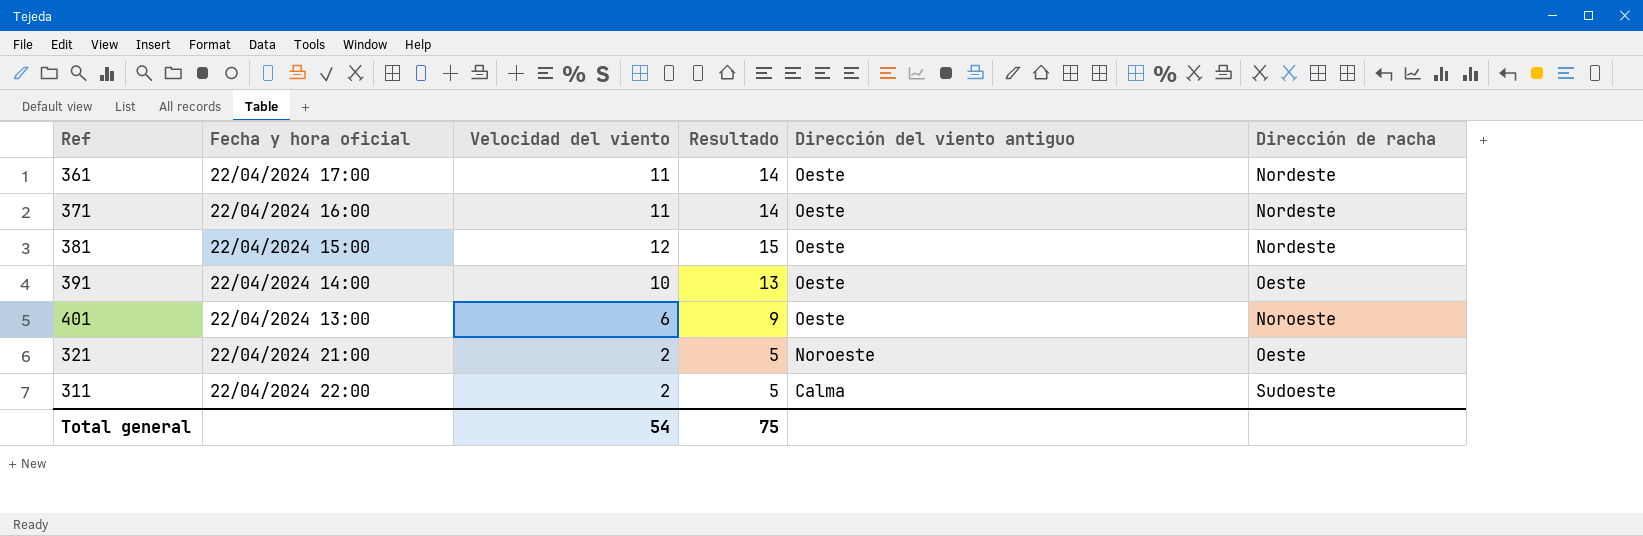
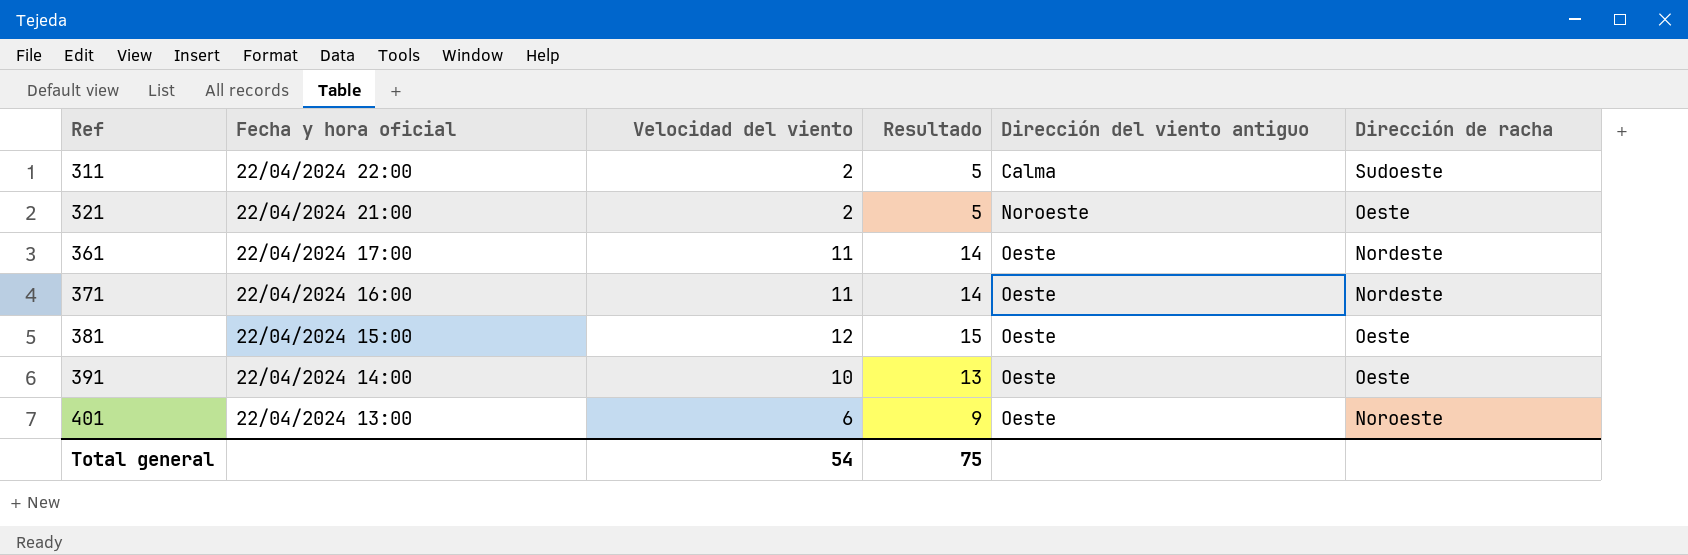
row order: Dirección del viento antiguo descending -> Ref ascending
381 | Dirección de racha: Nordeste -> Oeste

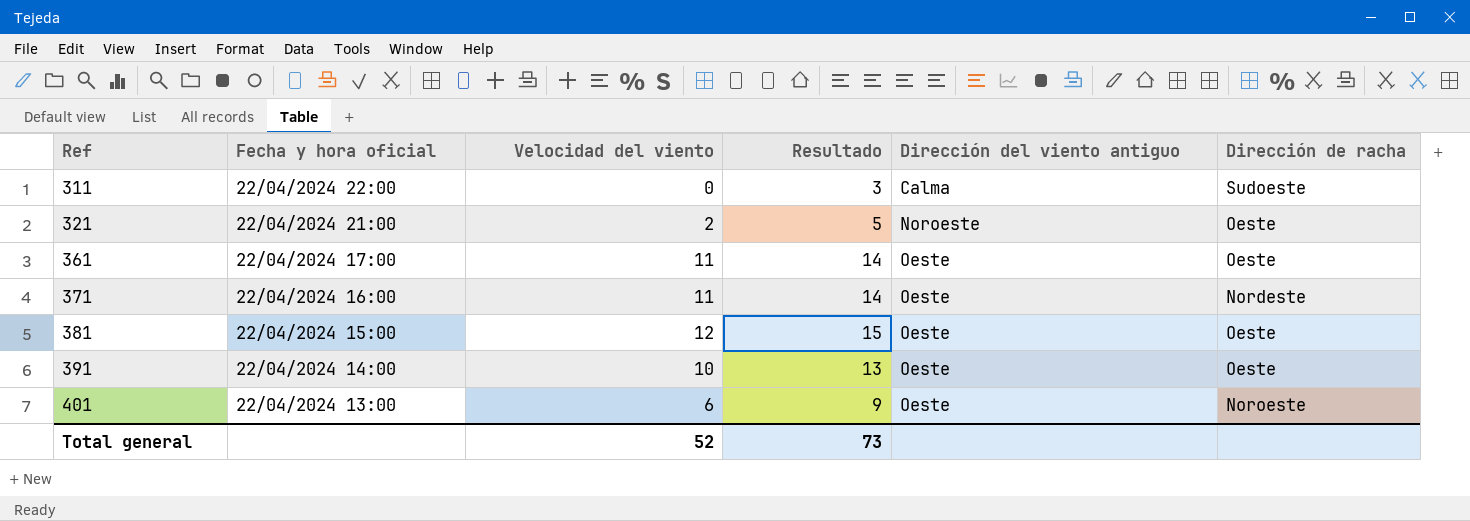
311 | Velocidad del viento: 2 -> 0
311 | Resultado: 5 -> 3
361 | Dirección de racha: Nordeste -> Oeste
Total general | Velocidad del viento: 54 -> 52
Total general | Resultado: 75 -> 73

